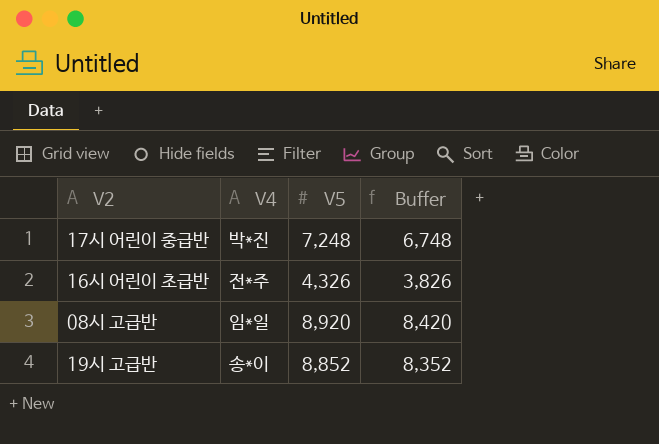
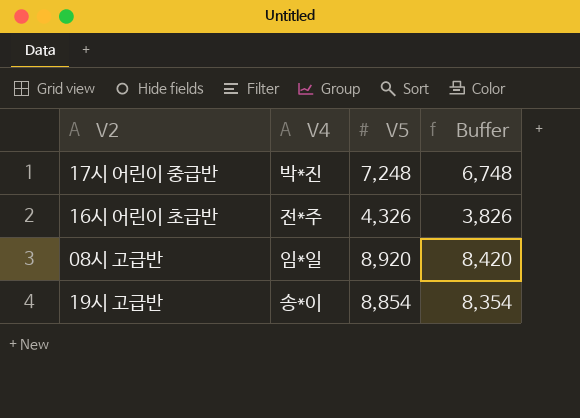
19시 고급반 | V5: 8,852 -> 8,854
19시 고급반 | Buffer: 8,352 -> 8,354

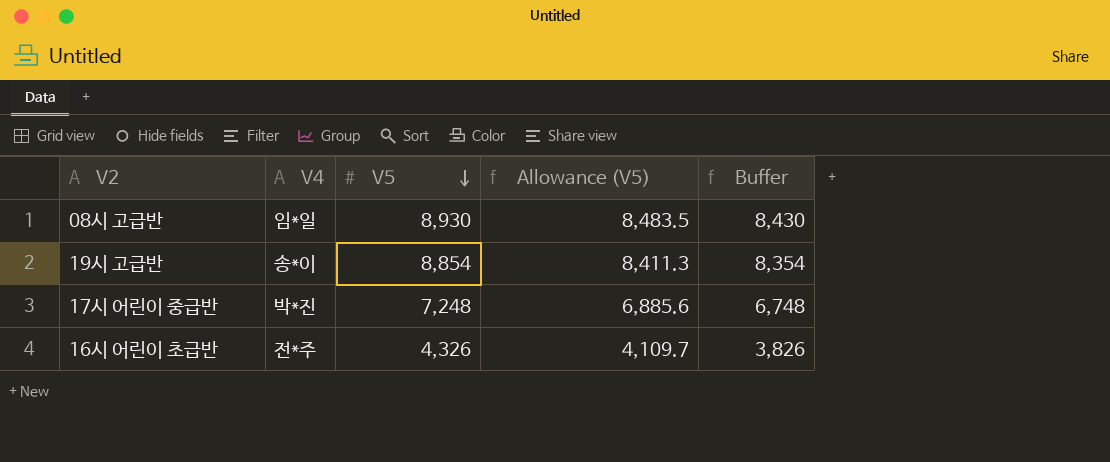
row order: none -> V5 descending
column Allowance (V5) | formula: none -> [V5] * 0.95
08시 고급반 | V5: 8,920 -> 8,930
08시 고급반 | Buffer: 8,420 -> 8,430

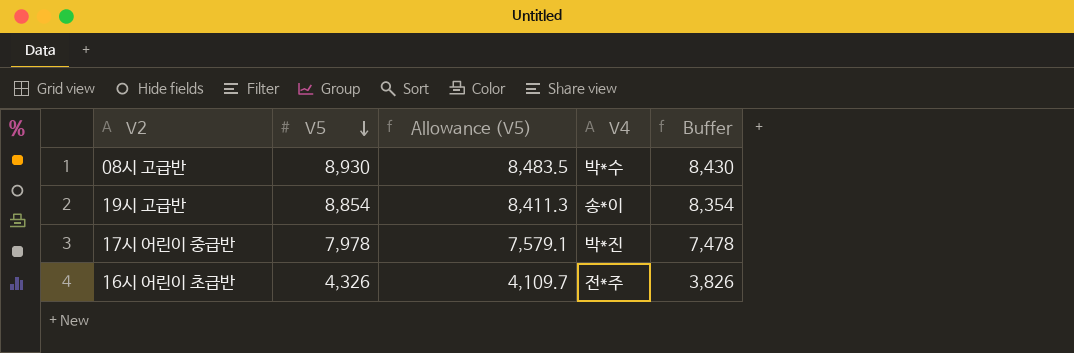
column V4 | position: 2 -> 4
08시 고급반 | V4: 임*일 -> 박*수
17시 어린이 중급반 | V5: 7,248 -> 7,978
17시 어린이 중급반 | Allowance (V5): 6,885.6 -> 7,579.1
17시 어린이 중급반 | Buffer: 6,748 -> 7,478

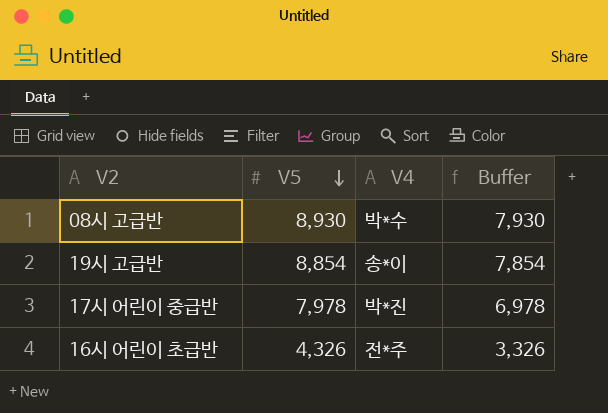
column Allowance (V5) | formula: [V5] * 0.95 -> none
column Buffer | formula: [V5] - 500 -> [V5] - 1000

